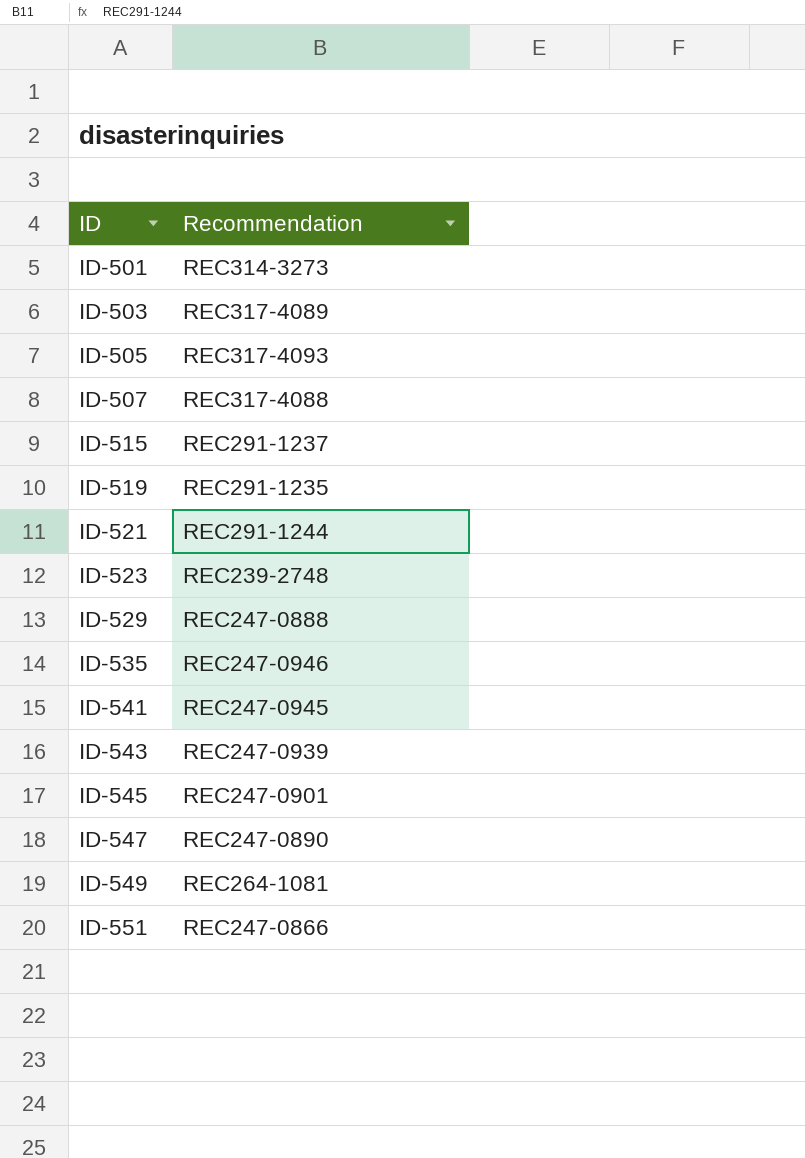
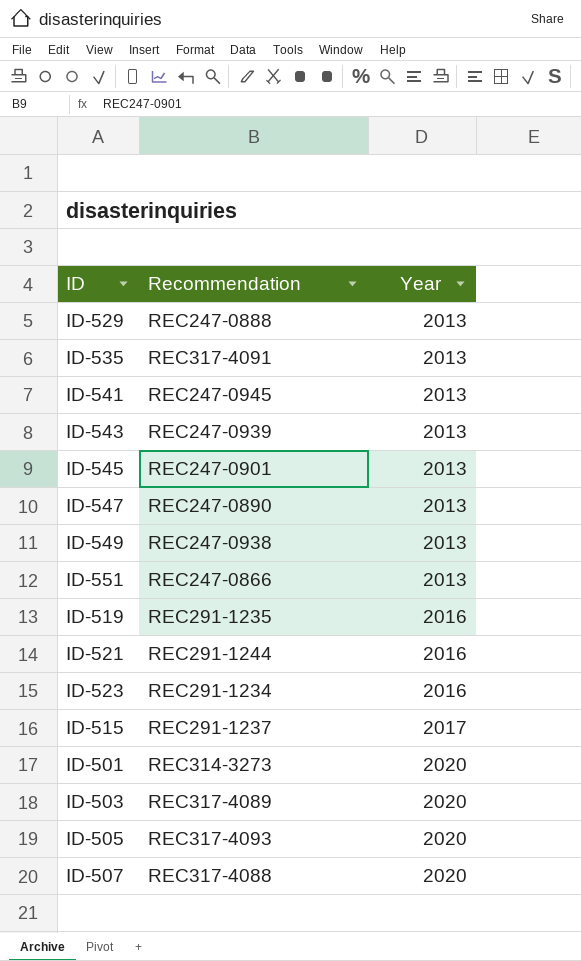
row order: ID ascending -> Year ascending
column Year | position: none -> 3
ID-535 | Recommendation: REC247-0946 -> REC317-4091
ID-549 | Recommendation: REC264-1081 -> REC247-0938
ID-523 | Recommendation: REC239-2748 -> REC291-1234

